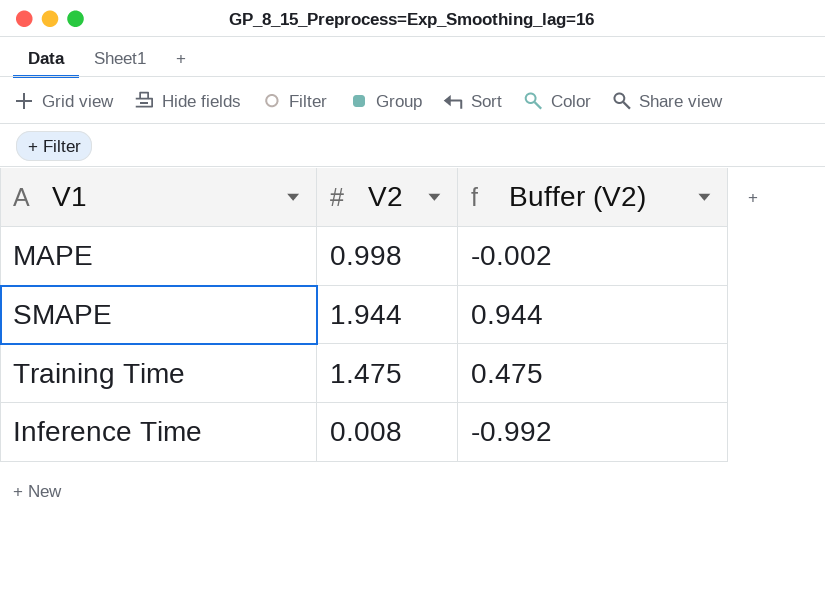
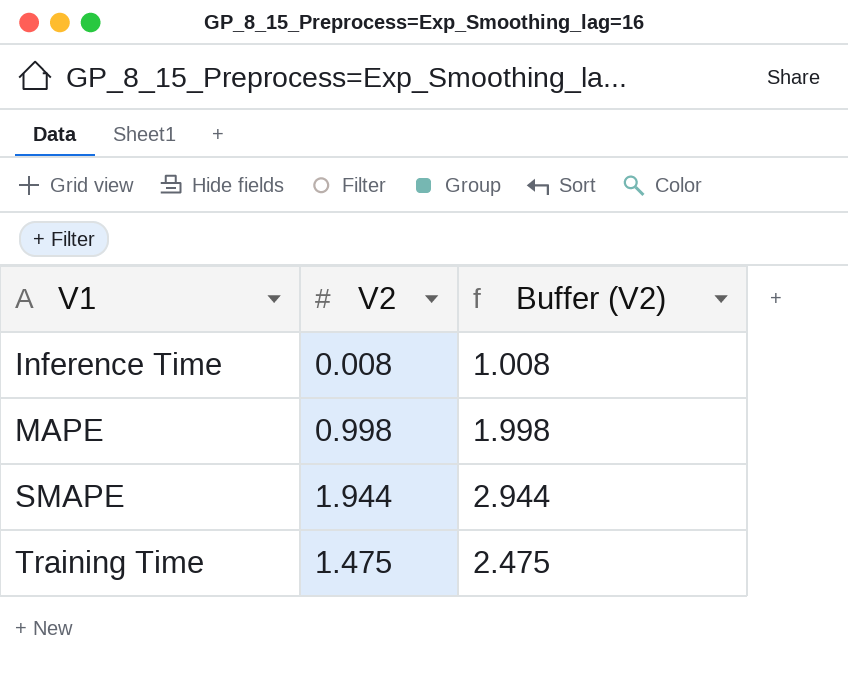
row order: none -> V1 ascending
column Buffer (V2) | formula: [V2] - 1 -> [V2] + 1

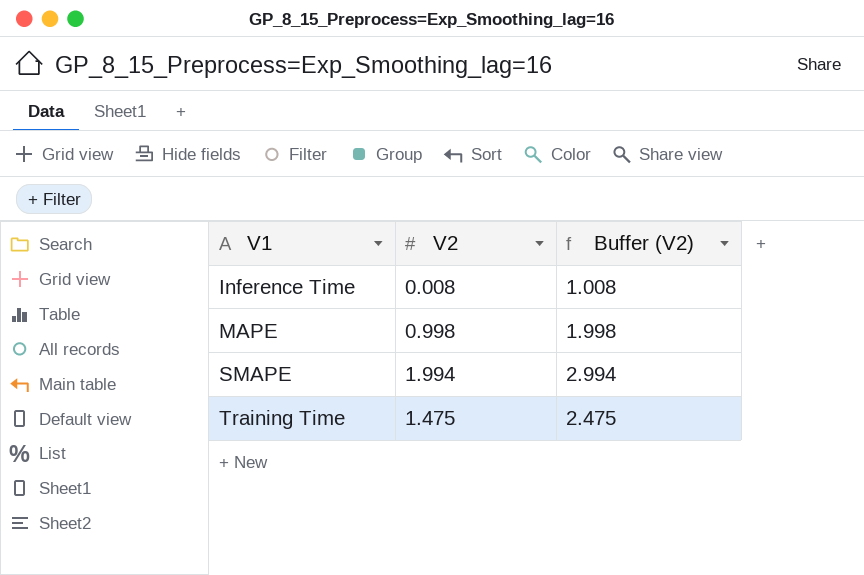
SMAPE | V2: 1.944 -> 1.994
SMAPE | Buffer (V2): 2.944 -> 2.994

